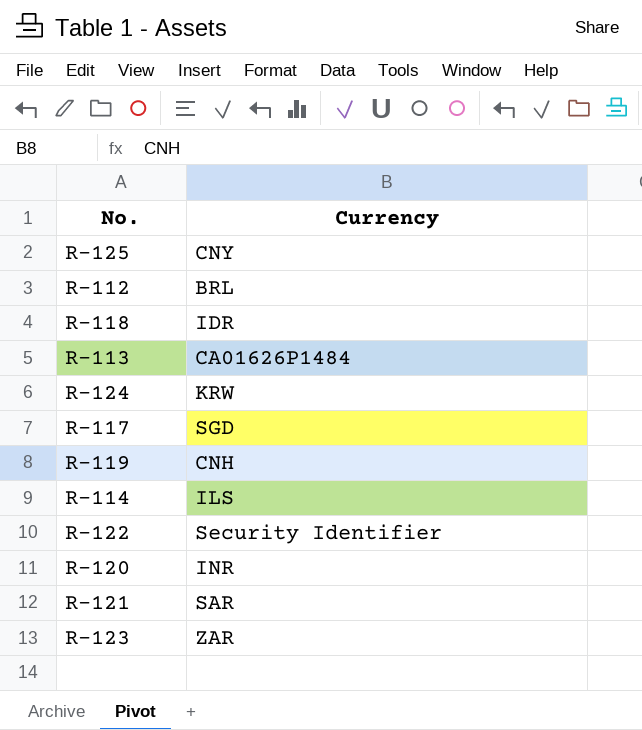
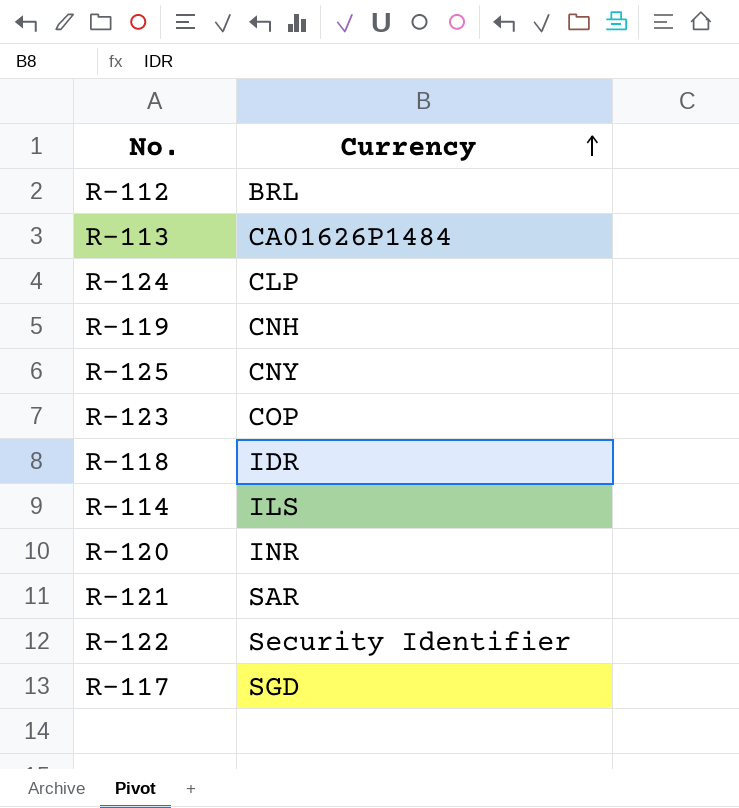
row order: none -> Currency ascending
R-124 | Currency: KRW -> CLP
R-123 | Currency: ZAR -> COP

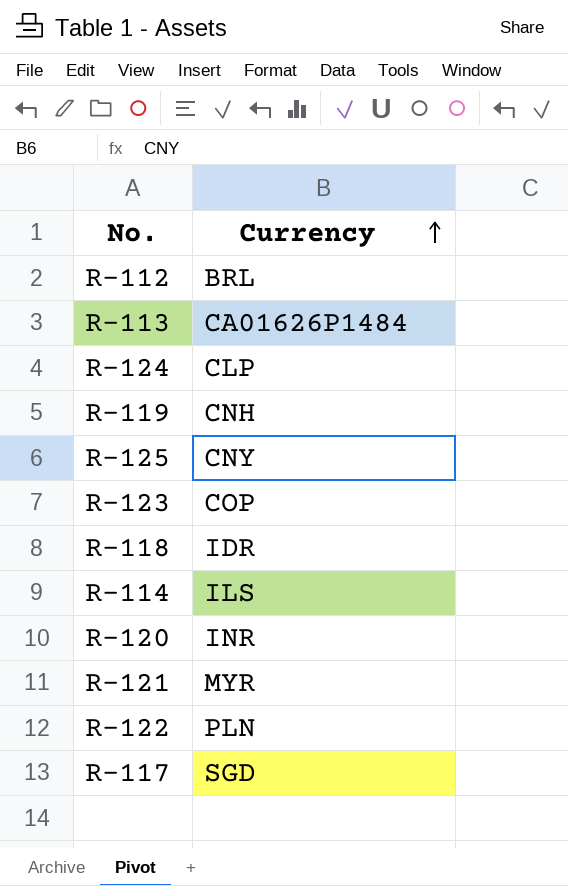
R-121 | Currency: SAR -> MYR
R-122 | Currency: Security Identifier -> PLN

